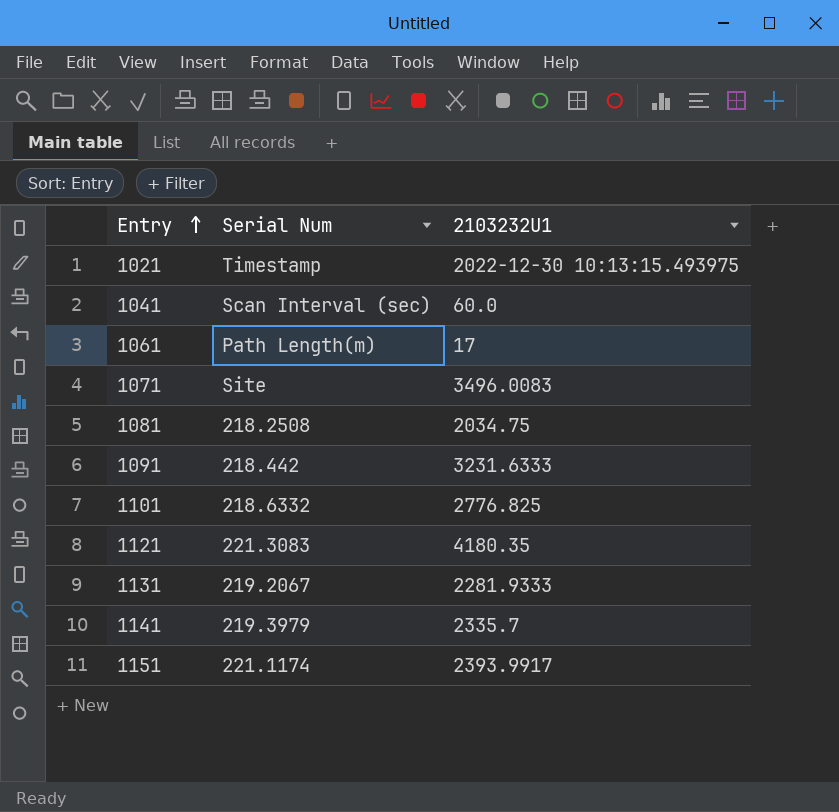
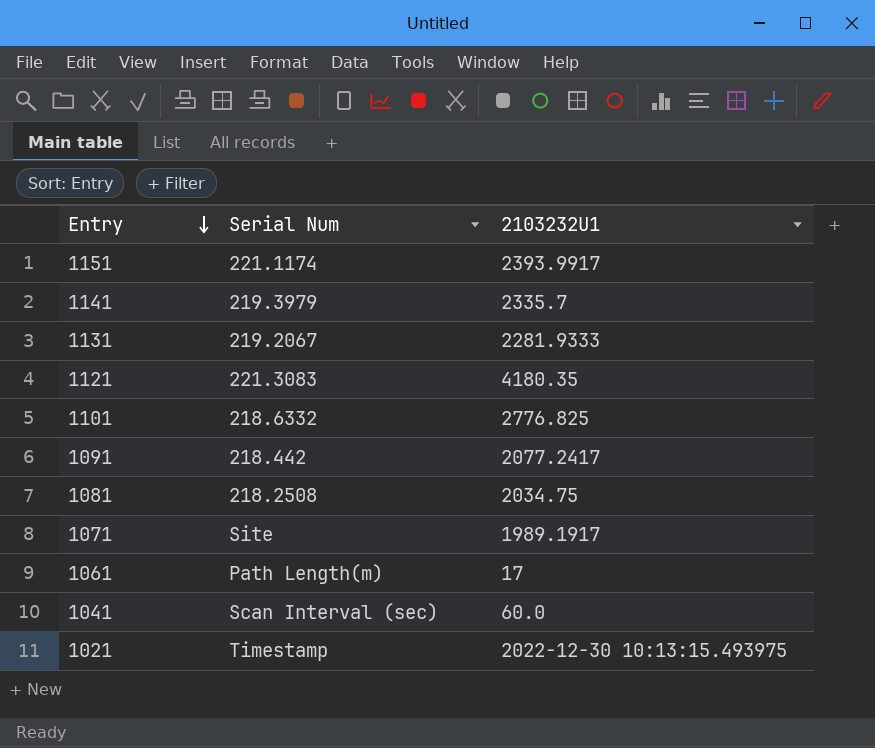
row order: Entry ascending -> Entry descending
1091 | 2103232U1: 3231.6333 -> 2077.2417
1071 | 2103232U1: 3496.0083 -> 1989.1917

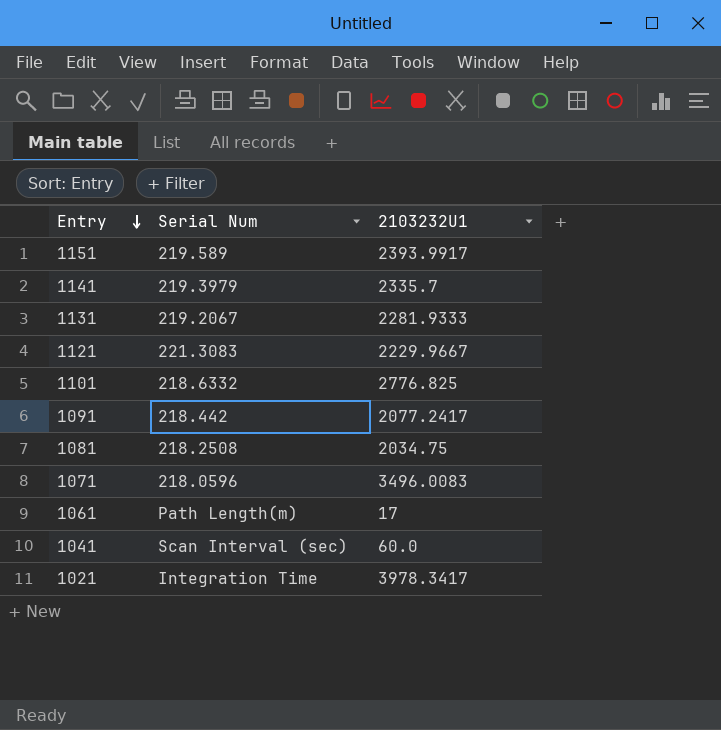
1151 | Serial Num: 221.1174 -> 219.589
1121 | 2103232U1: 4180.35 -> 2229.9667
1071 | Serial Num: Site -> 218.0596
1071 | 2103232U1: 1989.1917 -> 3496.0083
1021 | Serial Num: Timestamp -> Integration Time
1021 | 2103232U1: 2022-12-30 10:13:15.493975 -> 3978.3417

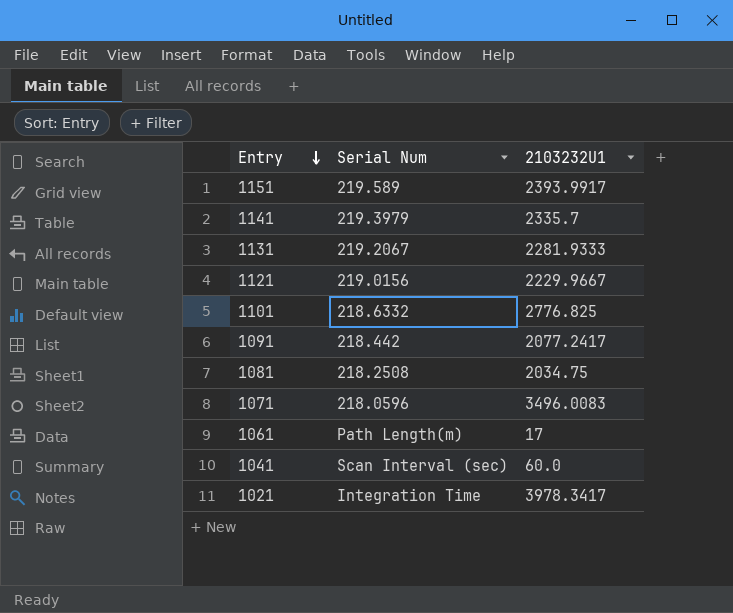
1121 | Serial Num: 221.3083 -> 219.0156

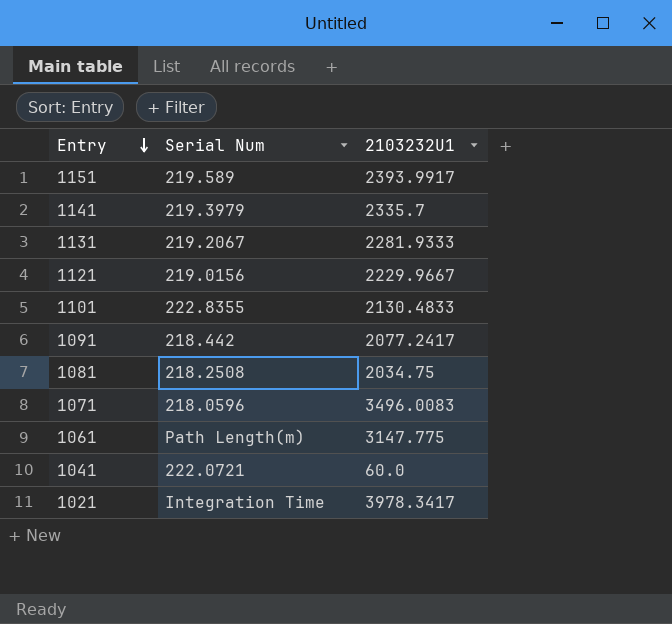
1101 | Serial Num: 218.6332 -> 222.8355
1101 | 2103232U1: 2776.825 -> 2130.4833
1061 | 2103232U1: 17 -> 3147.775
1041 | Serial Num: Scan Interval (sec) -> 222.0721

